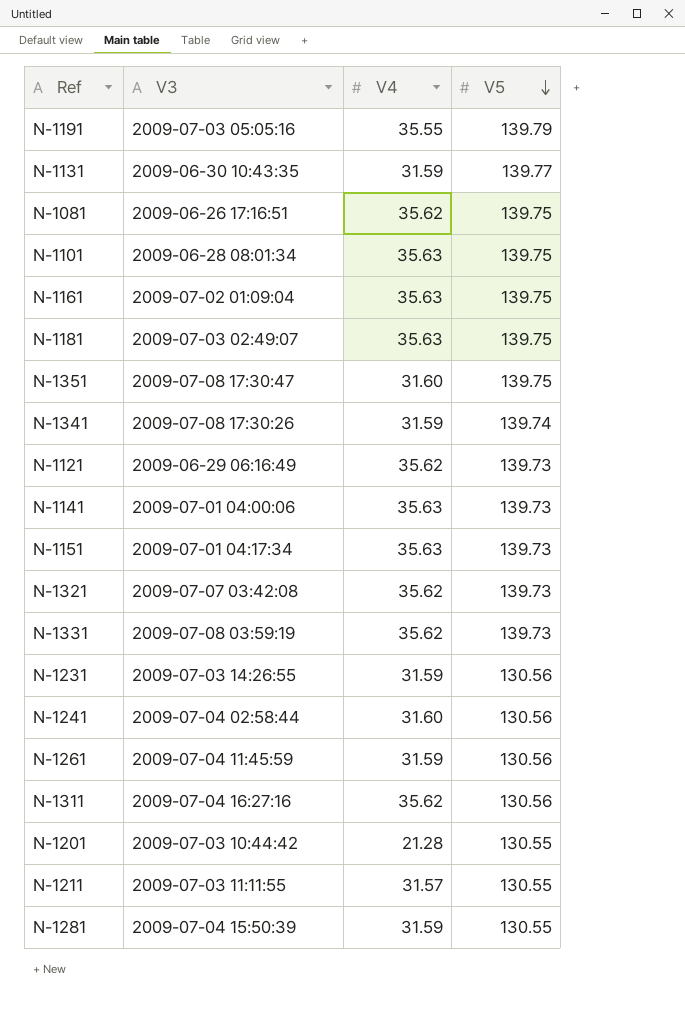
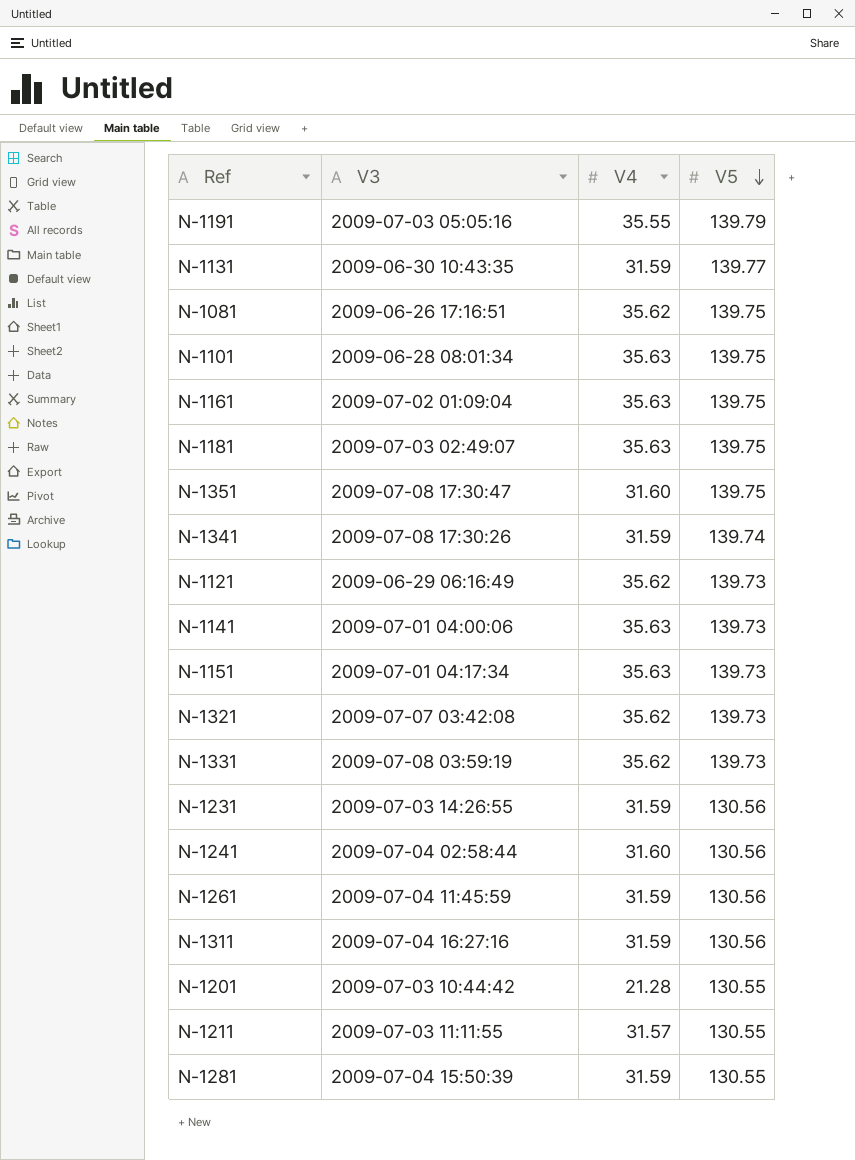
N-1311 | V4: 35.62 -> 31.59

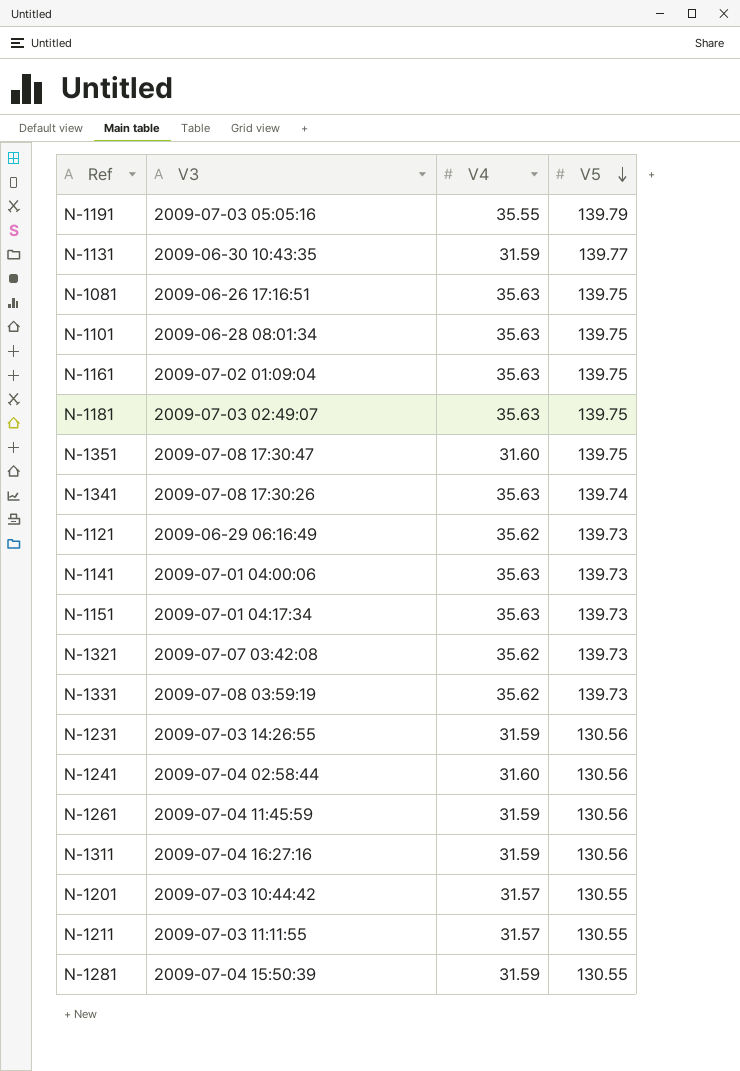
N-1081 | V4: 35.62 -> 35.63
N-1341 | V4: 31.59 -> 35.63
N-1201 | V4: 21.28 -> 31.57

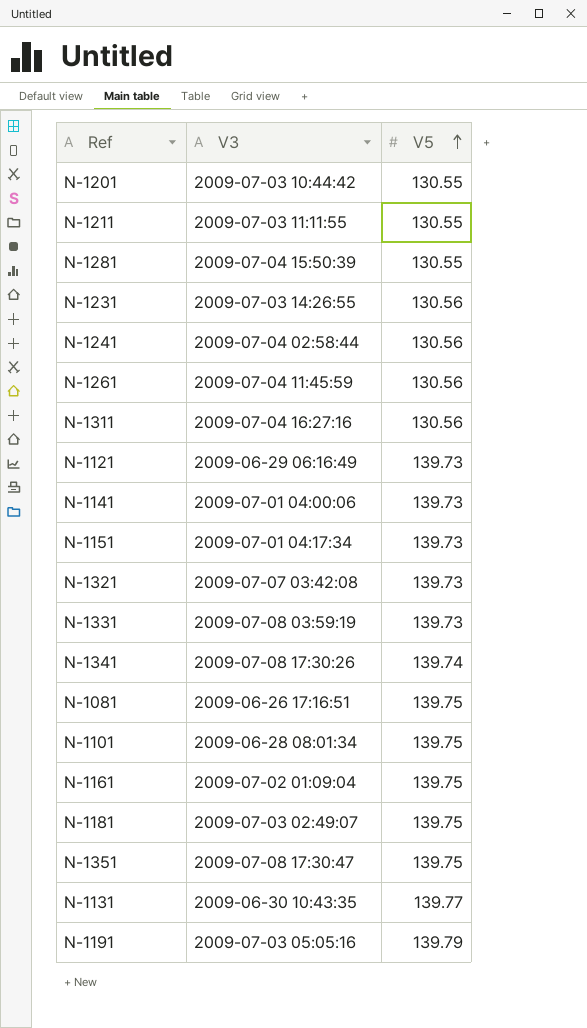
row order: V5 descending -> V5 ascending
column V4 | position: 3 -> none

